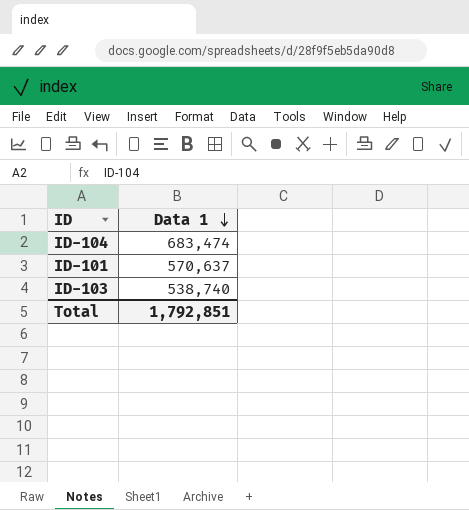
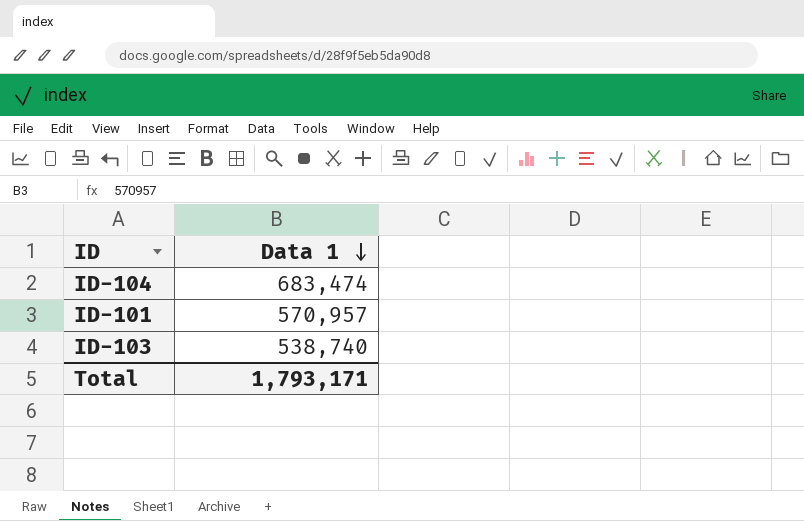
ID-101 | Data 1: 570,637 -> 570,957
Total | Data 1: 1,792,851 -> 1,793,171

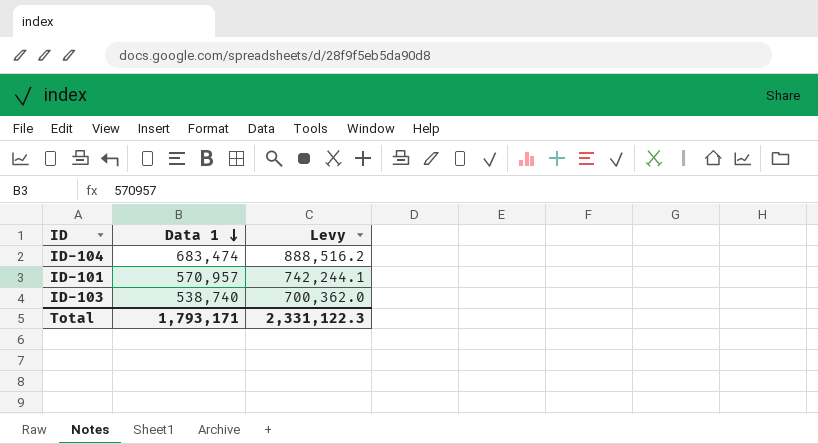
column Levy | formula: none -> [Data 1] * 1.3

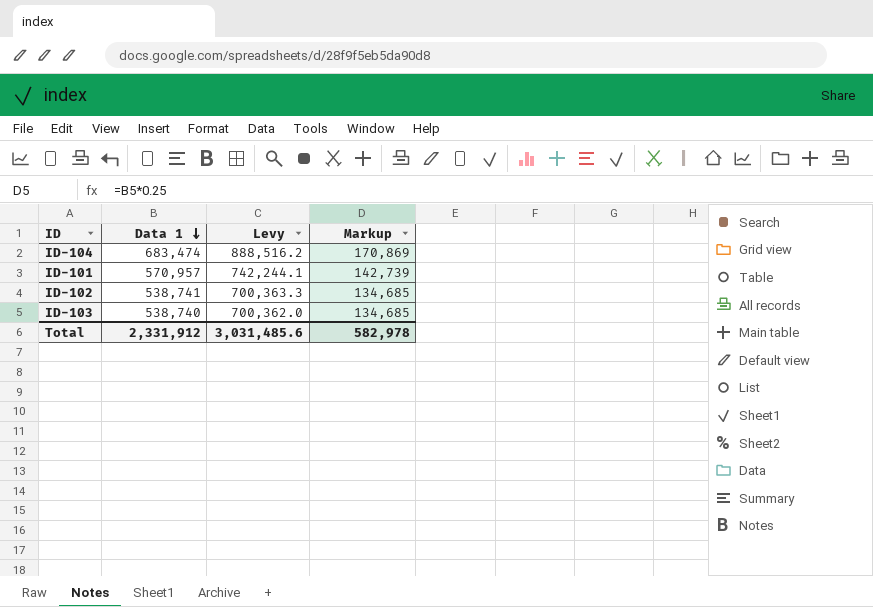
column Markup | formula: none -> [Data 1] * 0.25
row ID-102: none -> 538,741 | 700,363.3 | 134,685
Total | Data 1: 1,793,171 -> 2,331,912
Total | Levy: 2,331,122.3 -> 3,031,485.6

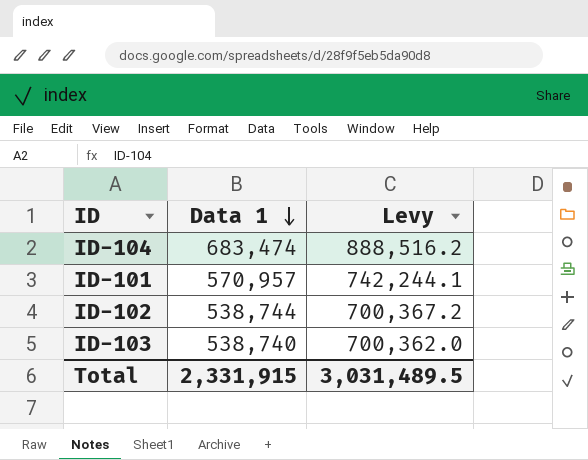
column Markup | formula: [Data 1] * 0.25 -> none
ID-102 | Data 1: 538,741 -> 538,744
ID-102 | Levy: 700,363.3 -> 700,367.2
Total | Data 1: 2,331,912 -> 2,331,915
Total | Levy: 3,031,485.6 -> 3,031,489.5

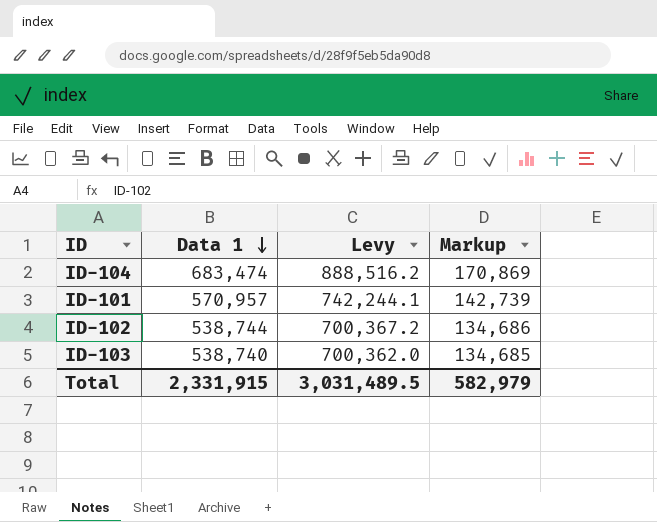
column Markup | formula: none -> [Data 1] * 0.25

